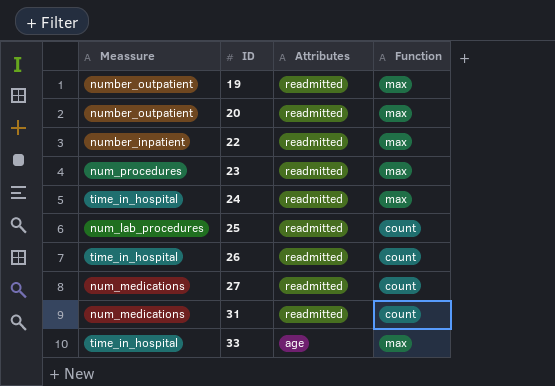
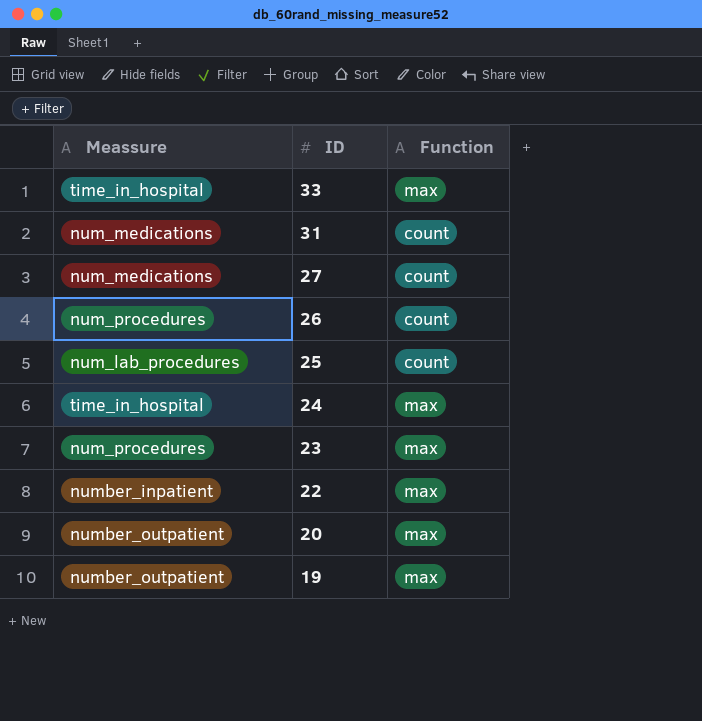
row order: ID ascending -> ID descending
column Attributes | position: 3 -> none
26 | Meassure: time_in_hospital -> num_procedures

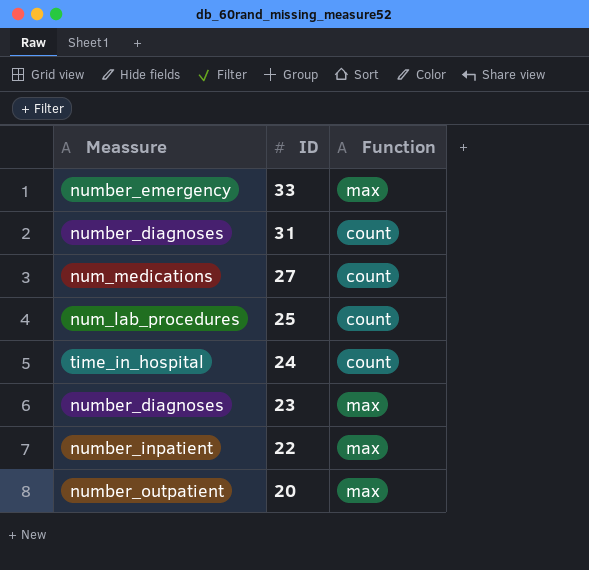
row 26: num_procedures | count -> none
row 19: number_outpatient | max -> none
33 | Meassure: time_in_hospital -> number_emergency
31 | Meassure: num_medications -> number_diagnoses
24 | Function: max -> count
23 | Meassure: num_procedures -> number_diagnoses

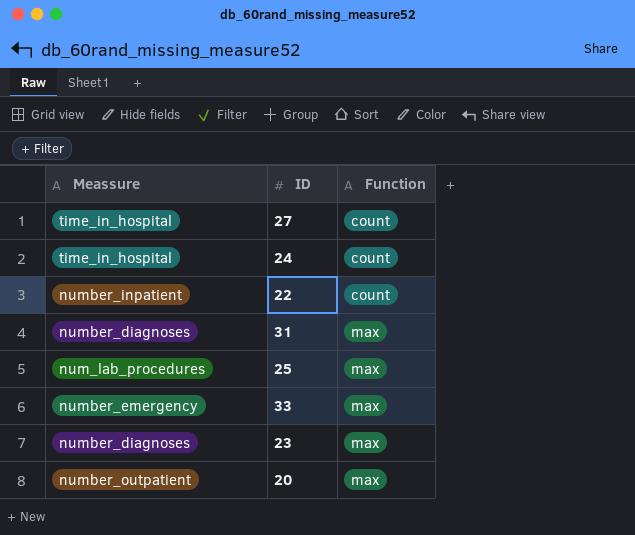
row order: ID descending -> Function ascending
27 | Meassure: num_medications -> time_in_hospital
22 | Function: max -> count
31 | Function: count -> max
25 | Function: count -> max

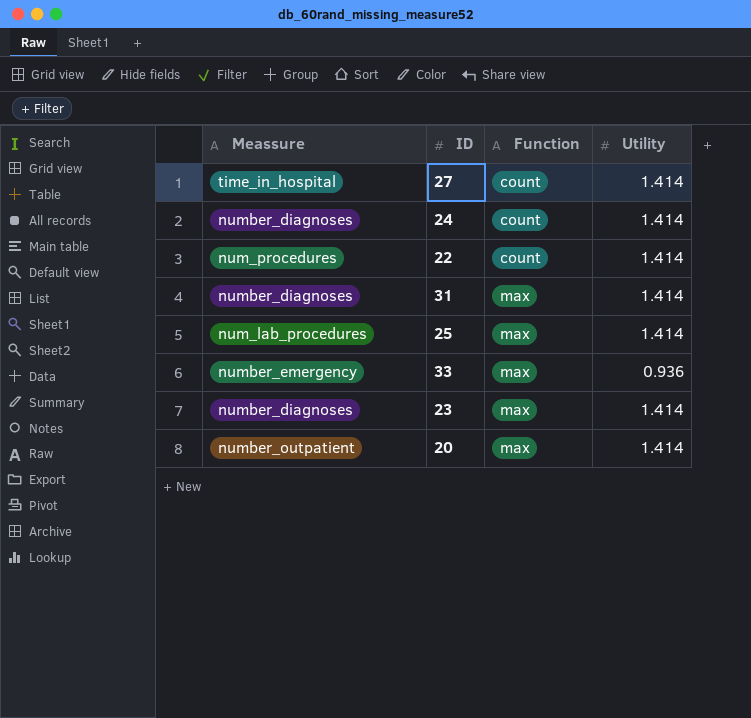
column Utility | position: none -> 4
24 | Meassure: time_in_hospital -> number_diagnoses
22 | Meassure: number_inpatient -> num_procedures

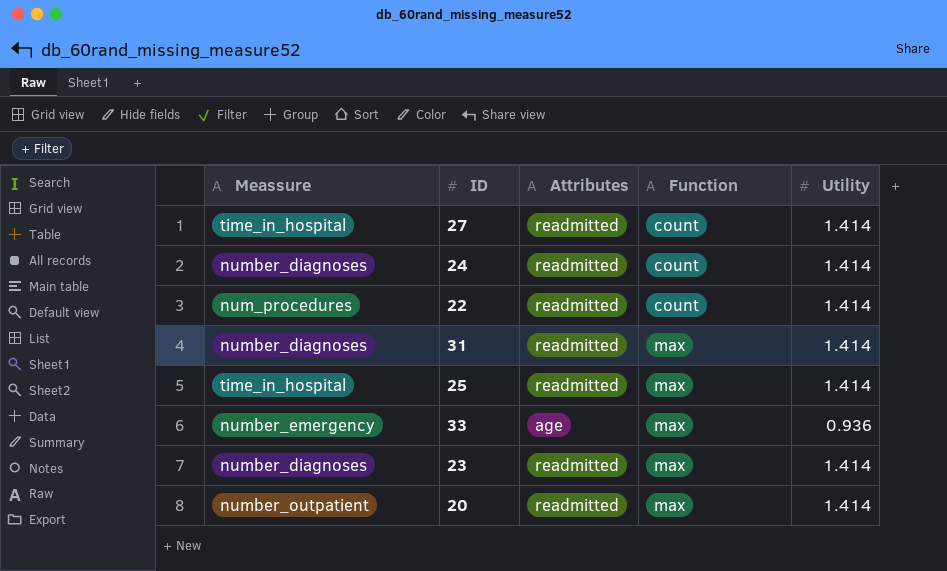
column Attributes | position: none -> 3
25 | Meassure: num_lab_procedures -> time_in_hospital

